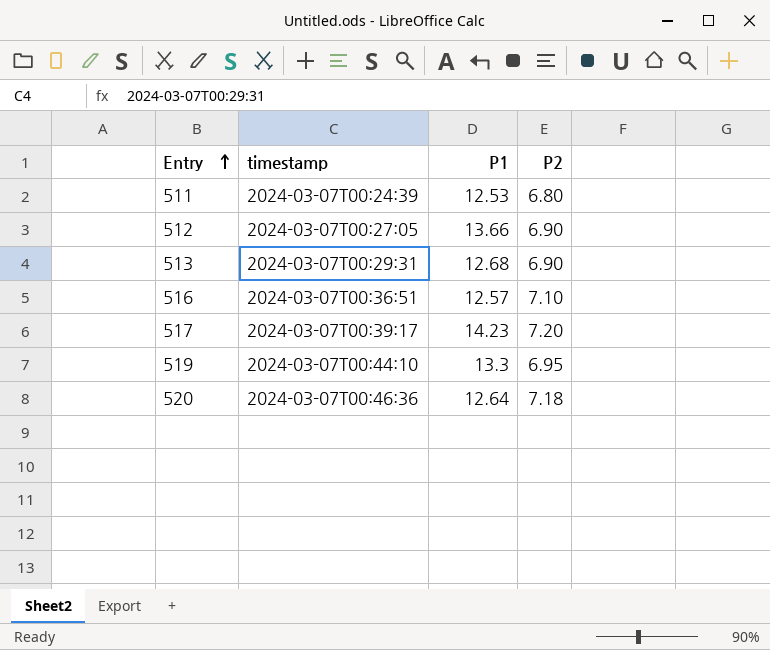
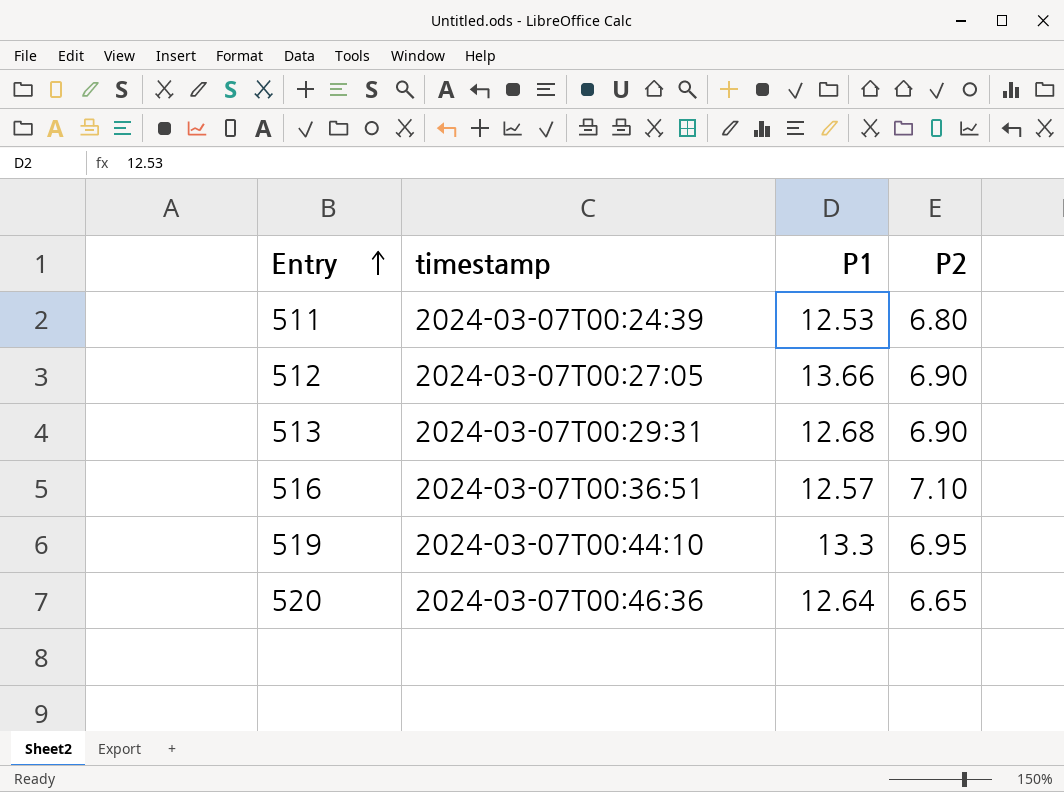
row 517: 2024-03-07T00:39:17 | 14.23 | 7.20 -> none
520 | P2: 7.18 -> 6.65

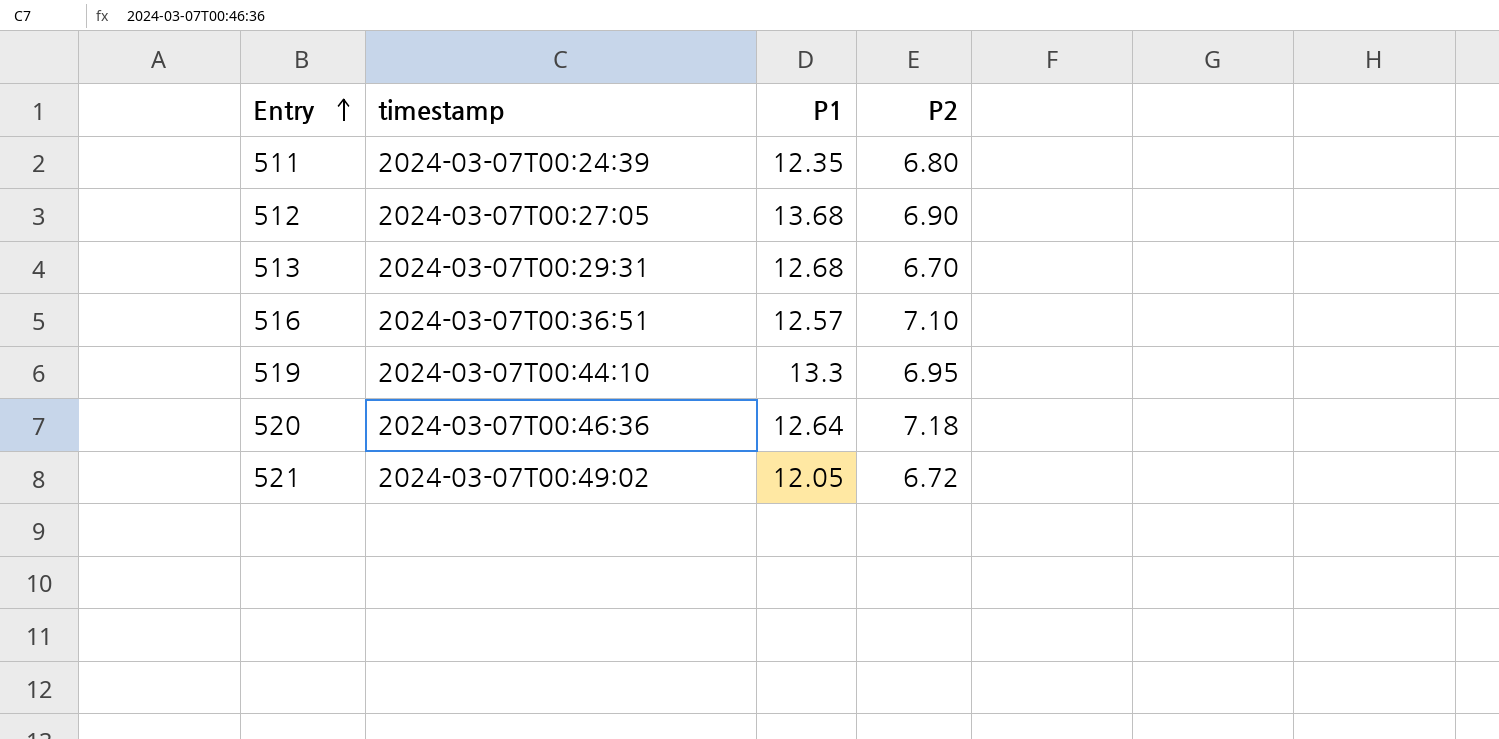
511 | P1: 12.53 -> 12.35
512 | P1: 13.66 -> 13.68
513 | P2: 6.90 -> 6.70
520 | P2: 6.65 -> 7.18
row 521: none -> 2024-03-07T00:49:02 | 12.05 | 6.72

